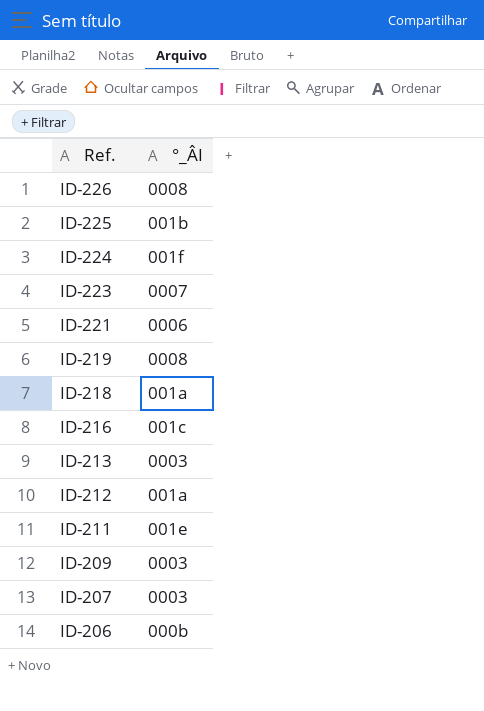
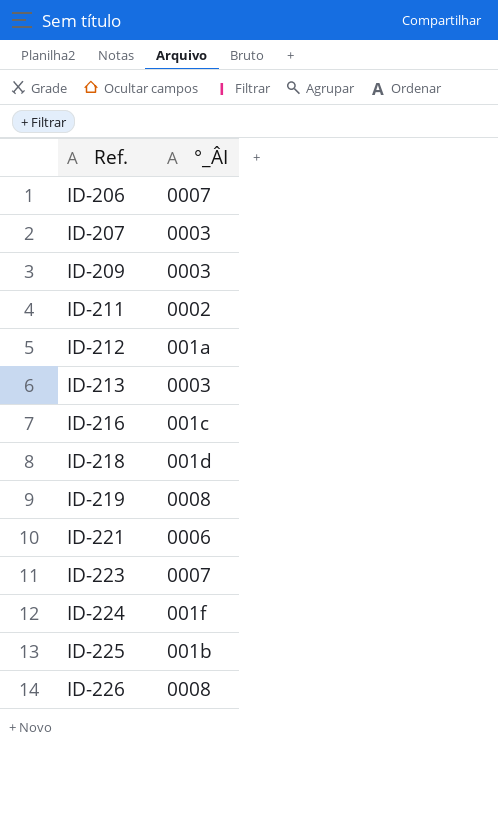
row order: Ref. descending -> Ref. ascending
ID-206 | °_ÂI: 000b -> 0007
ID-211 | °_ÂI: 001e -> 0002
ID-218 | °_ÂI: 001a -> 001d

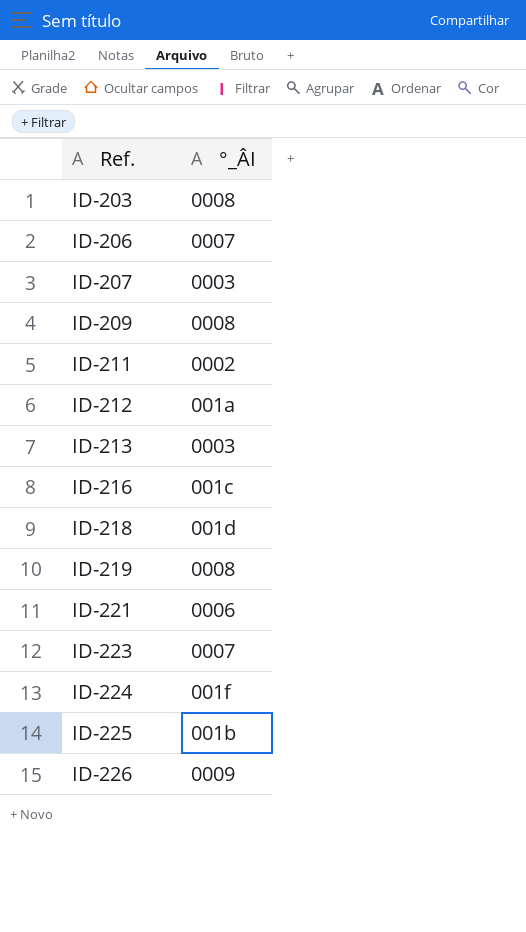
row ID-203: none -> 0008
ID-209 | °_ÂI: 0003 -> 0008
ID-226 | °_ÂI: 0008 -> 0009

